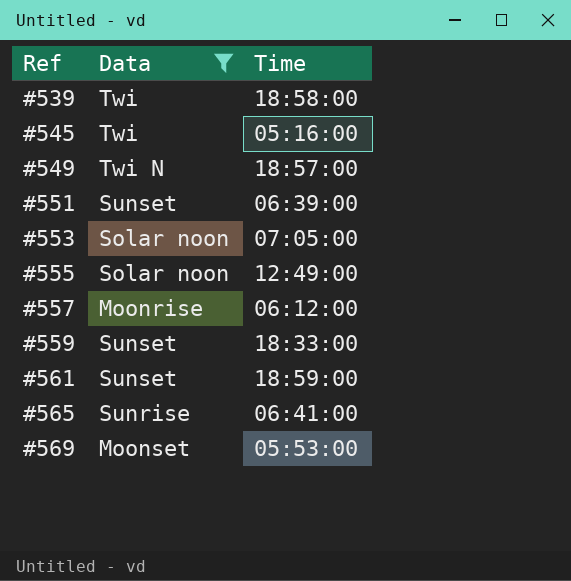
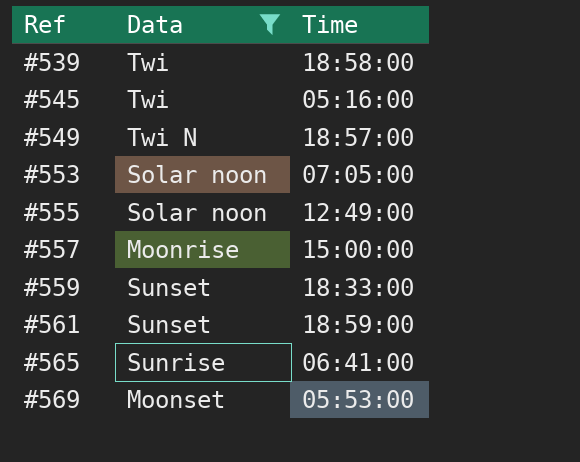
row #551: Sunset | 06:39:00 -> none
#557 | Time: 06:12:00 -> 15:00:00

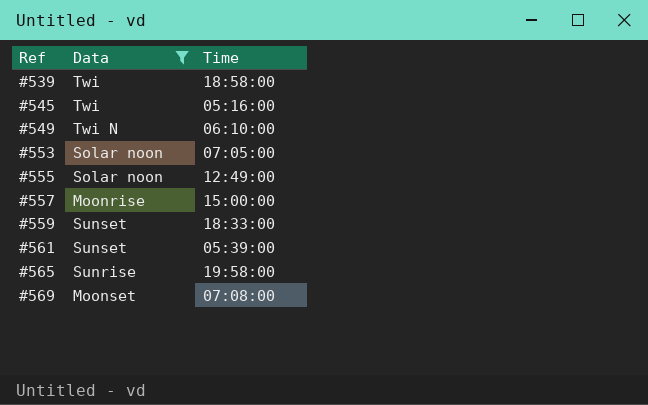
#549 | Time: 18:57:00 -> 06:10:00
#561 | Time: 18:59:00 -> 05:39:00
#565 | Time: 06:41:00 -> 19:58:00
#569 | Time: 05:53:00 -> 07:08:00

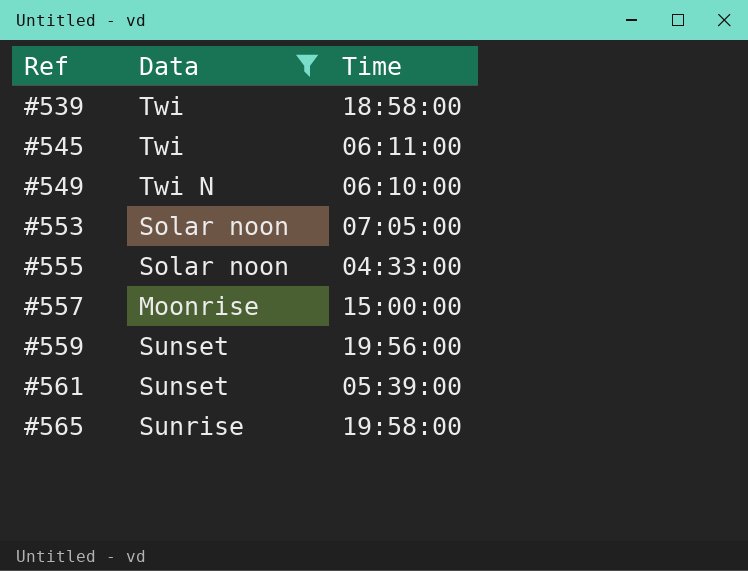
row #569: Moonset | 07:08:00 -> none
#545 | Time: 05:16:00 -> 06:11:00
#555 | Time: 12:49:00 -> 04:33:00
#559 | Time: 18:33:00 -> 19:56:00

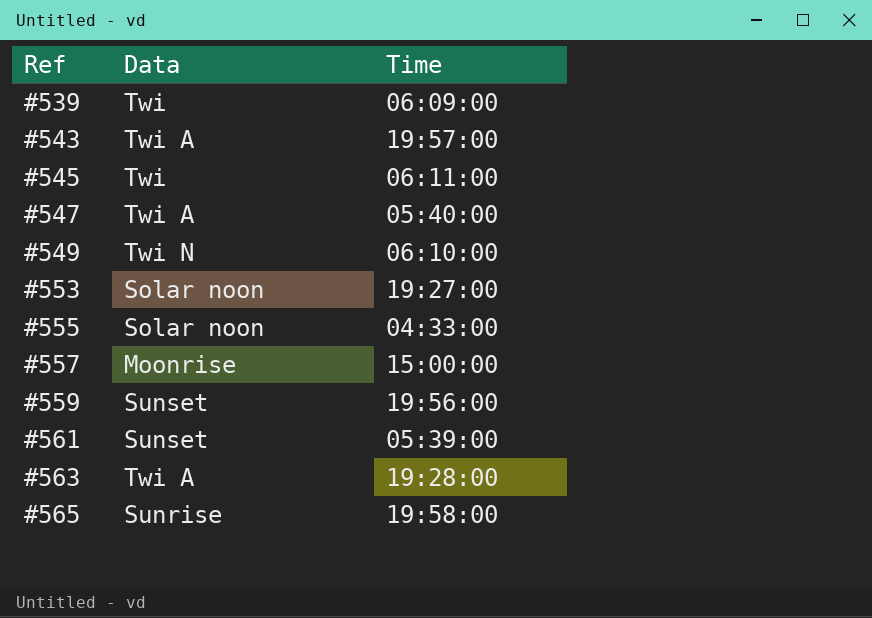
filter: Data != Twi A -> none
#539 | Time: 18:58:00 -> 06:09:00
#553 | Time: 07:05:00 -> 19:27:00

